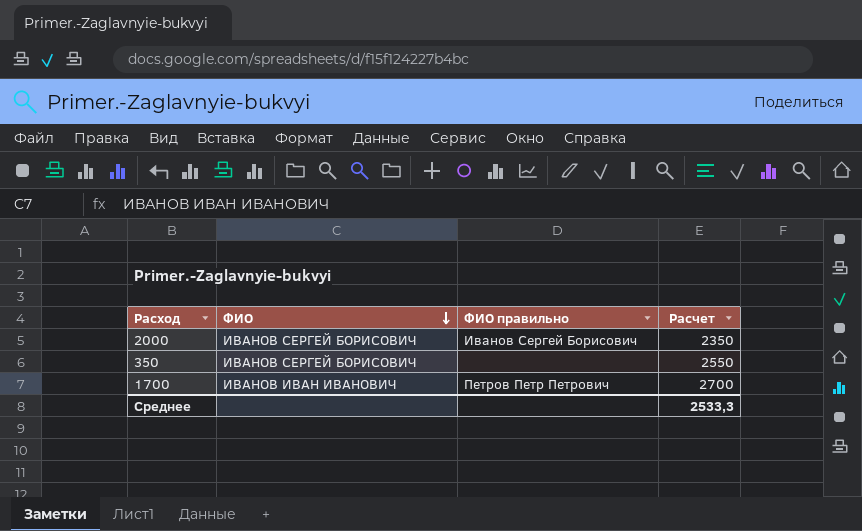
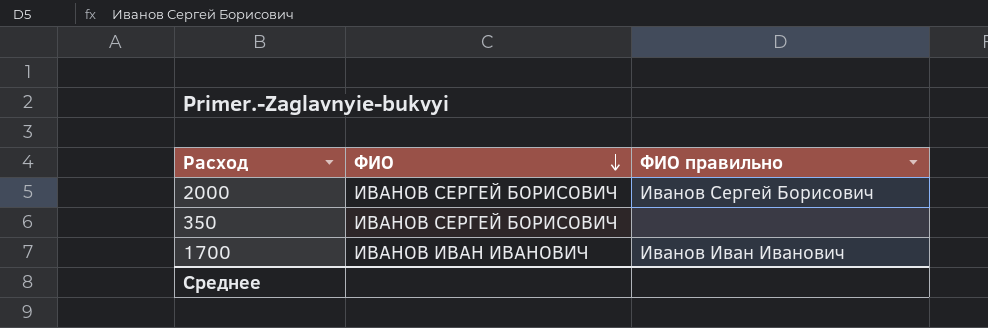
column Расчет | position: 4 -> none
1700 | ФИО правильно: Петров Петр Петрович -> Иванов Иван Иванович

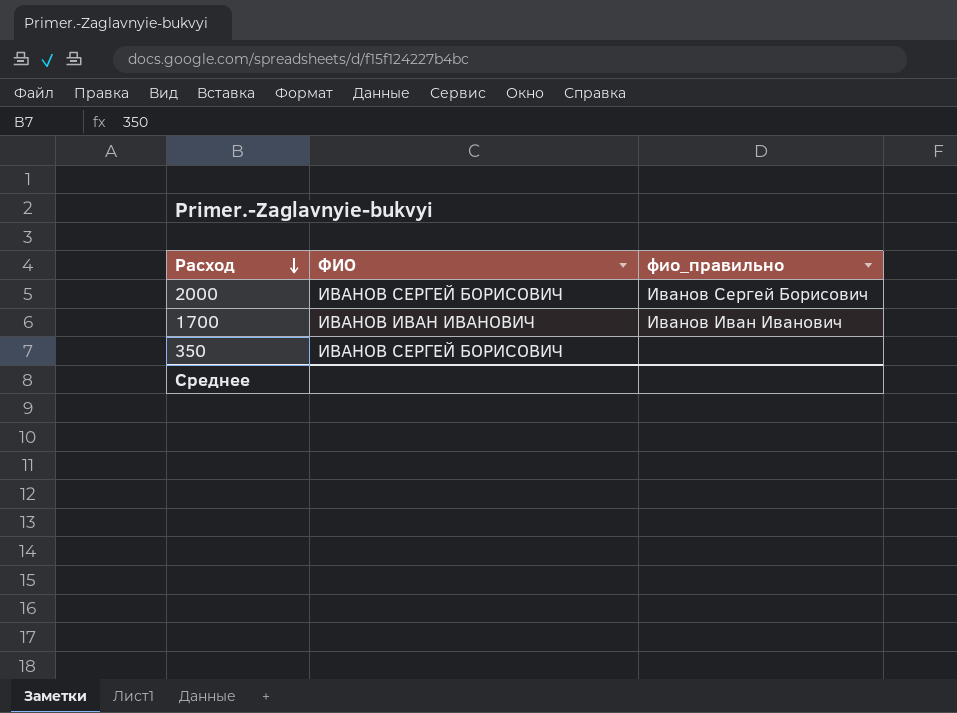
row order: ФИО descending -> Расход descending
column name: ФИО правильно -> фио_правильно

